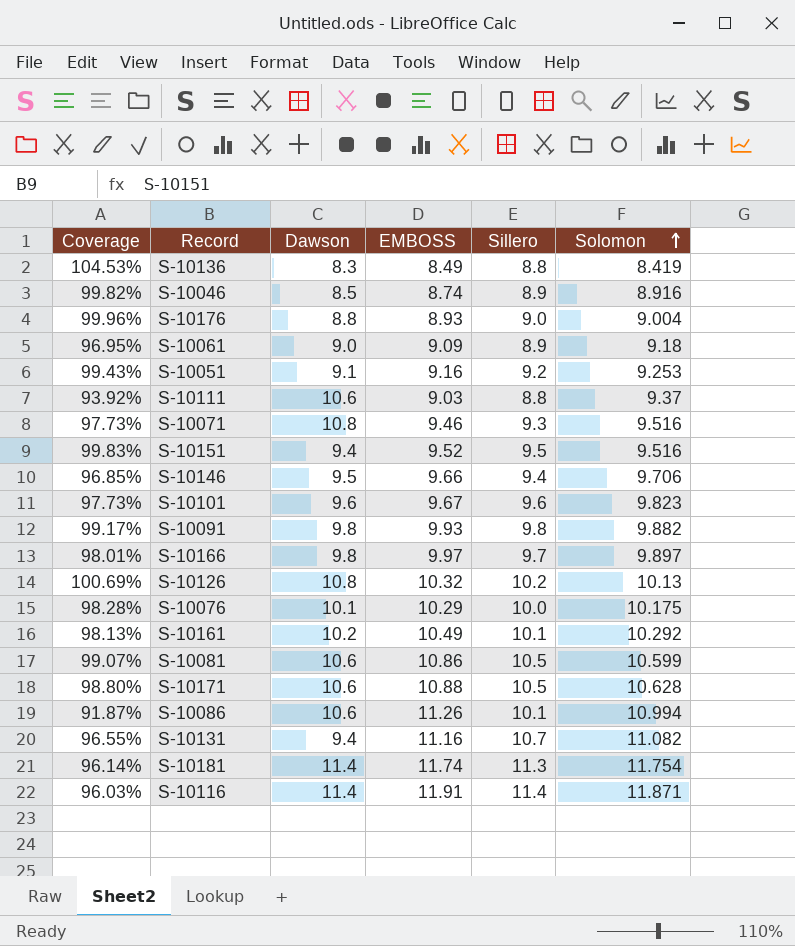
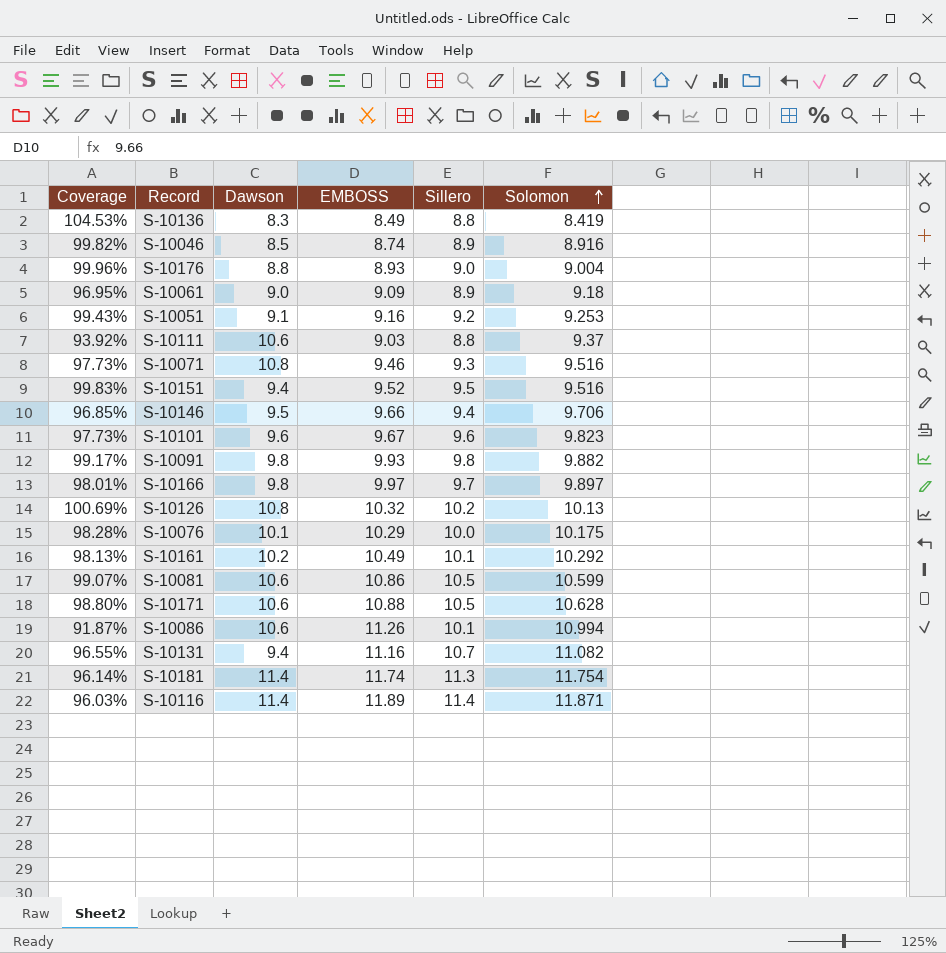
S-10116 | EMBOSS: 11.91 -> 11.89

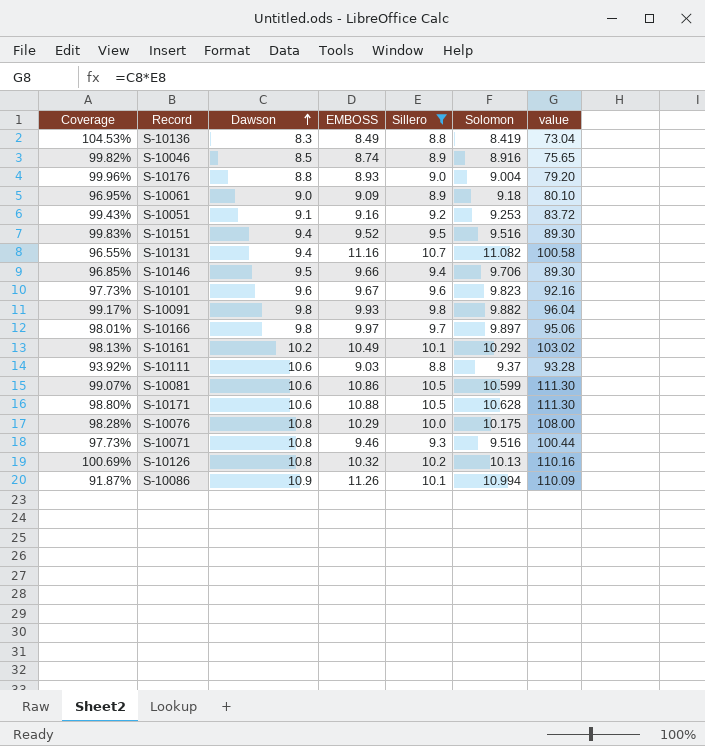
filter: none -> Sillero <= 10.7
row order: Solomon ascending -> Dawson ascending
column value | formula: none -> [Dawson] * [Sillero]
S-10076 | Dawson: 10.1 -> 10.8
S-10086 | Dawson: 10.6 -> 10.9

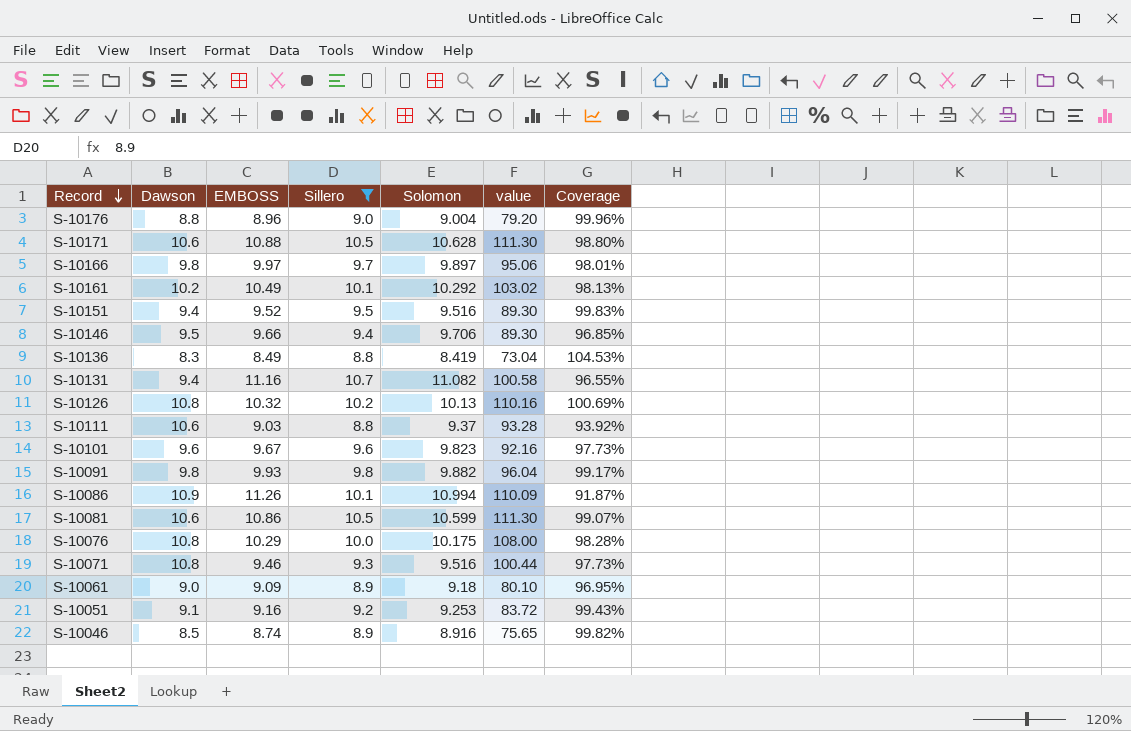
row order: Dawson ascending -> Record descending
column Coverage | position: 1 -> 7
S-10176 | EMBOSS: 8.93 -> 8.96

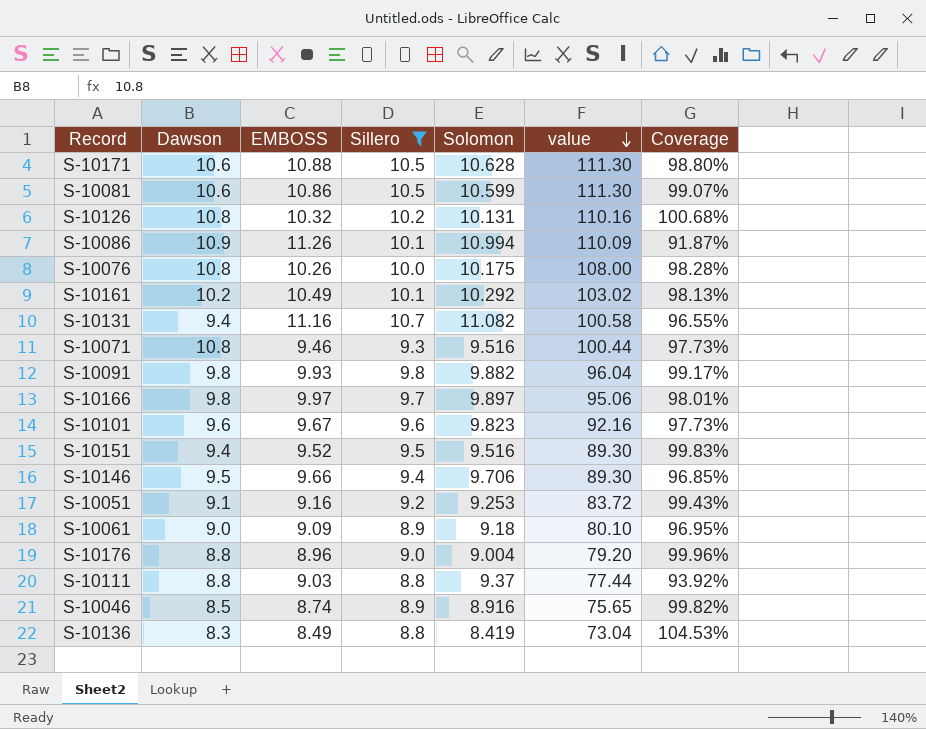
row order: Record descending -> value descending
S-10126 | Solomon: 10.13 -> 10.131
S-10126 | Coverage: 100.69% -> 100.68%
S-10076 | EMBOSS: 10.29 -> 10.26
S-10111 | Dawson: 10.6 -> 8.8
S-10111 | value: 93.28 -> 77.44

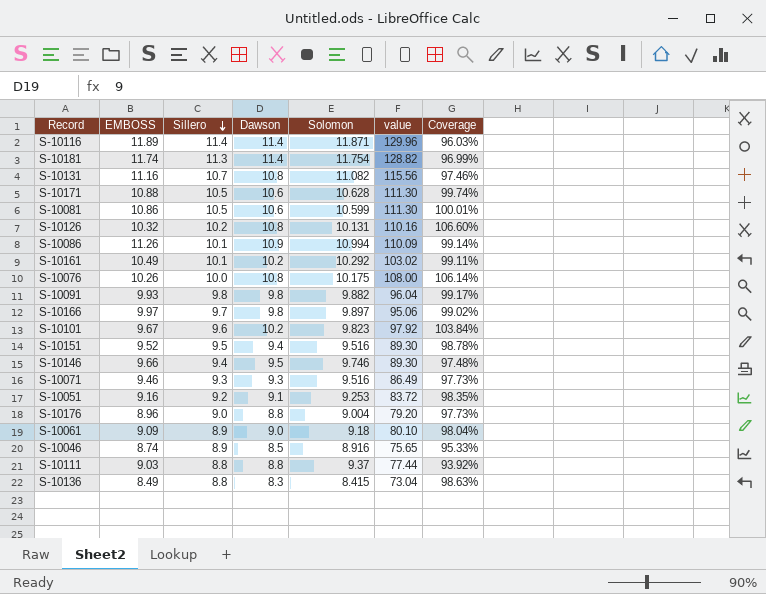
filter: Sillero <= 10.7 -> none
row order: value descending -> Sillero descending
column Dawson | position: 2 -> 4
column Coverage | formula: [Sillero] / [Solomon] -> [Dawson] / [Solomon]
S-10131 | Dawson: 9.4 -> 10.8
S-10131 | value: 100.58 -> 115.56
S-10101 | Dawson: 9.6 -> 10.2
S-10101 | value: 92.16 -> 97.92
S-10146 | Solomon: 9.706 -> 9.746
S-10071 | Dawson: 10.8 -> 9.3
S-10071 | value: 100.44 -> 86.49
S-10136 | Solomon: 8.419 -> 8.415

